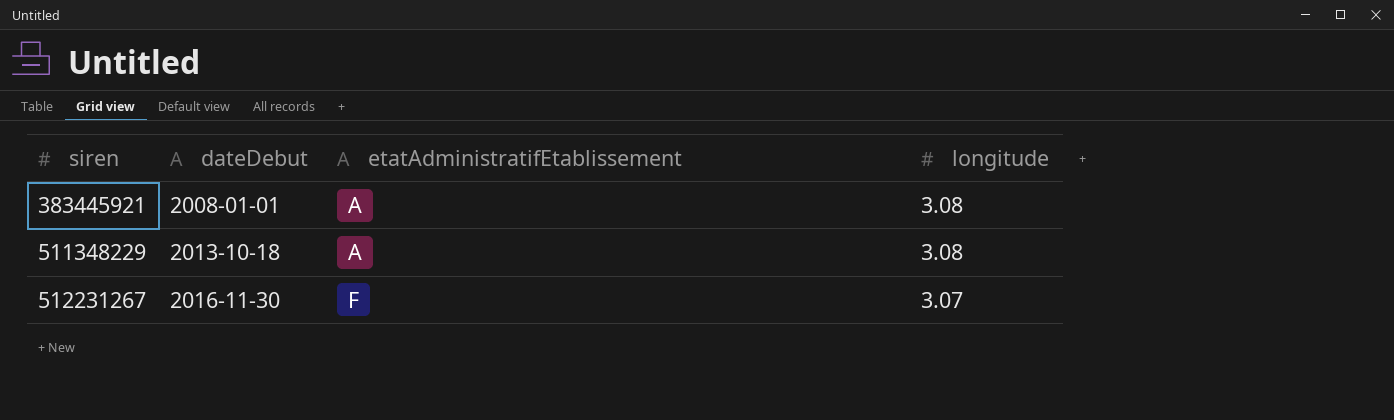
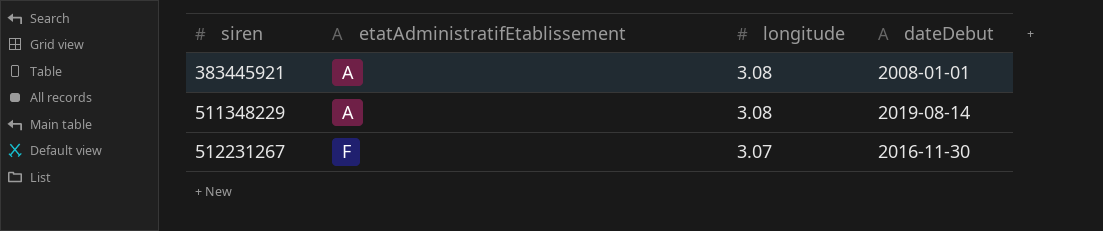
column dateDebut | position: 2 -> 4
511348229 | dateDebut: 2013-10-18 -> 2019-08-14

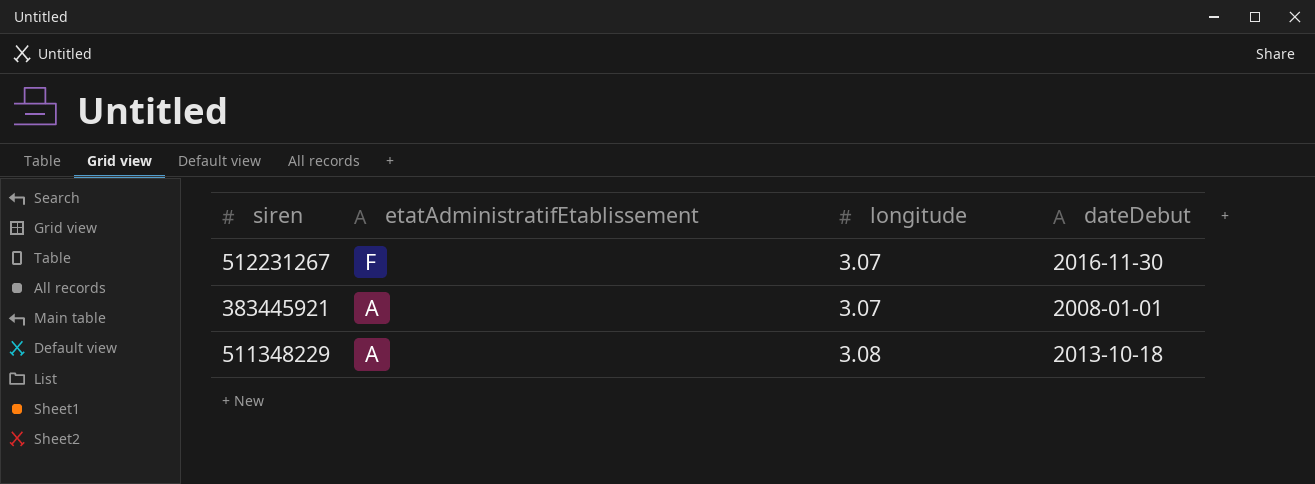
row order: siren ascending -> etatAdministratifEtablissement descending
383445921 | longitude: 3.08 -> 3.07
511348229 | dateDebut: 2019-08-14 -> 2013-10-18

